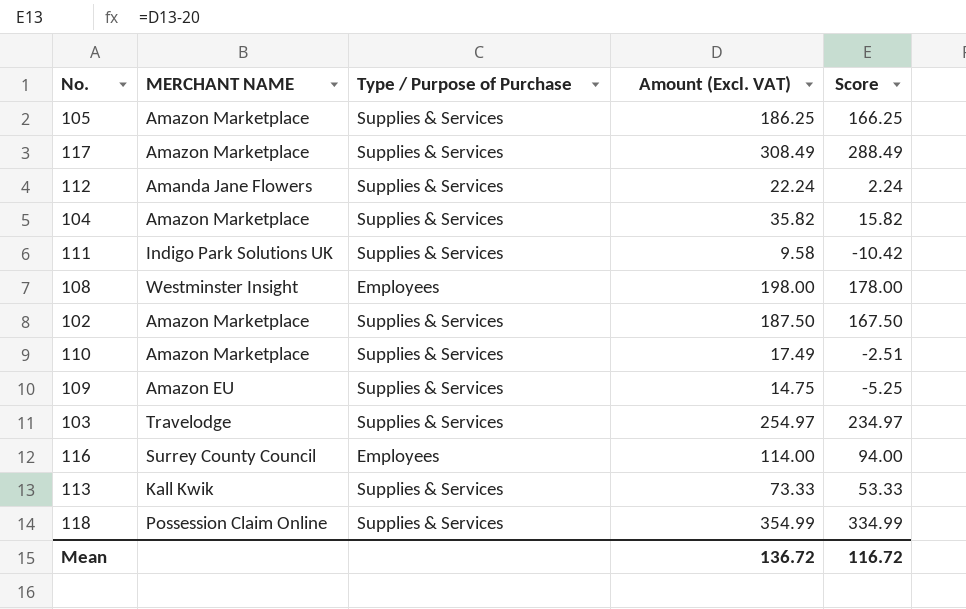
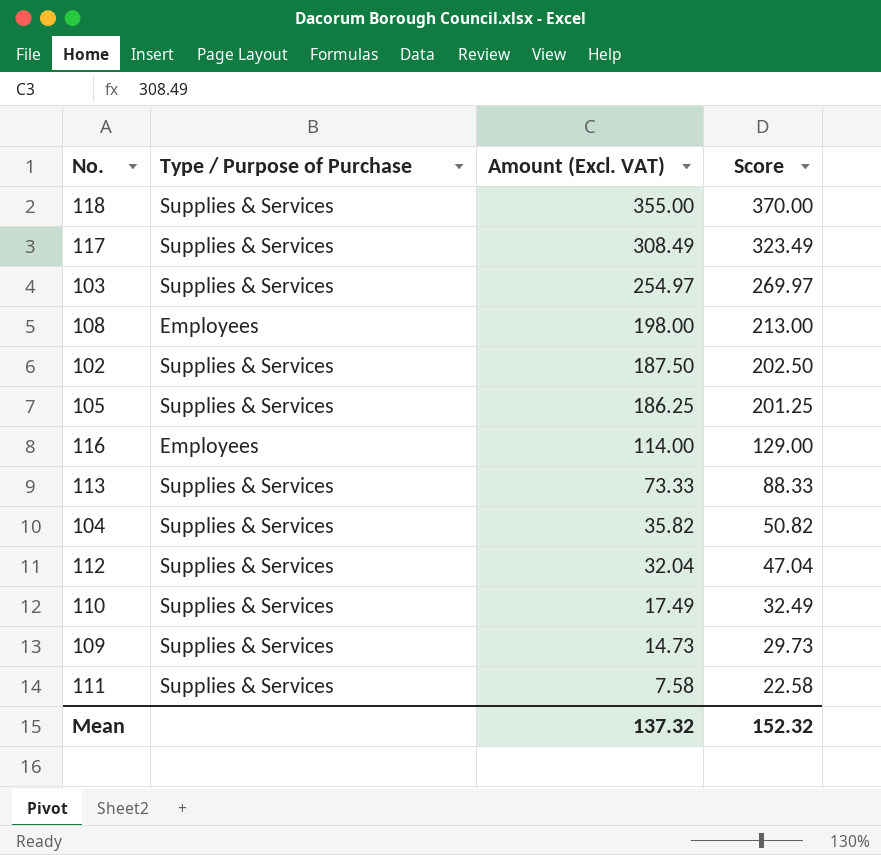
row order: none -> Amount (Excl. VAT) descending
column MERCHANT NAME | position: 2 -> none
column Score | formula: [Amount (Excl. VAT)] - 20 -> [Amount (Excl. VAT)] + 15
118 | Amount (Excl. VAT): 354.99 -> 355.00
112 | Amount (Excl. VAT): 22.24 -> 32.04
109 | Amount (Excl. VAT): 14.75 -> 14.73
111 | Amount (Excl. VAT): 9.58 -> 7.58
Mean | Amount (Excl. VAT): 136.72 -> 137.32
Mean | Score: 116.72 -> 152.32

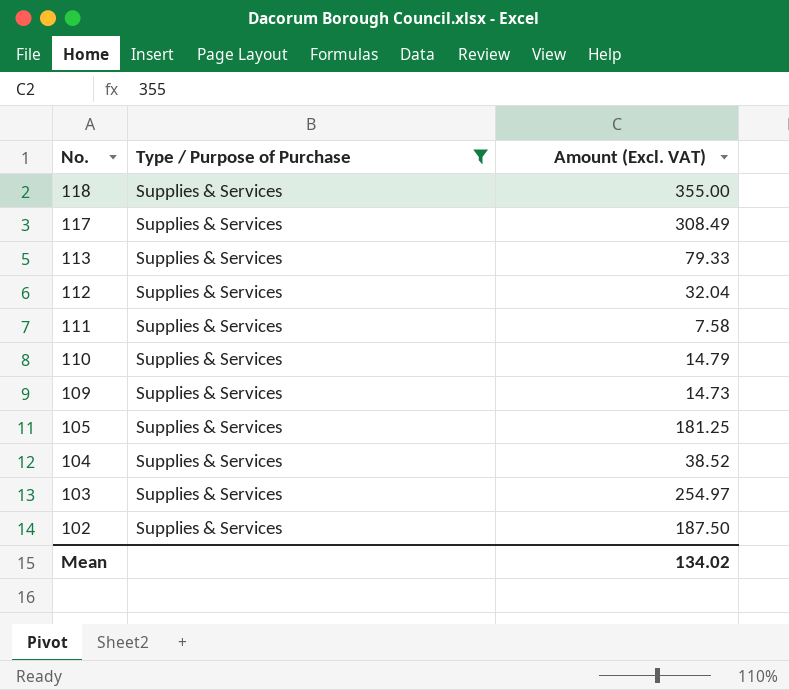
filter: none -> Type / Purpose of Purchase = Supplies & Services
row order: Amount (Excl. VAT) descending -> No. descending
column Score | formula: [Amount (Excl. VAT)] + 15 -> none
113 | Amount (Excl. VAT): 73.33 -> 79.33
110 | Amount (Excl. VAT): 17.49 -> 14.79
105 | Amount (Excl. VAT): 186.25 -> 181.25
104 | Amount (Excl. VAT): 35.82 -> 38.52
Mean | Amount (Excl. VAT): 137.32 -> 134.02

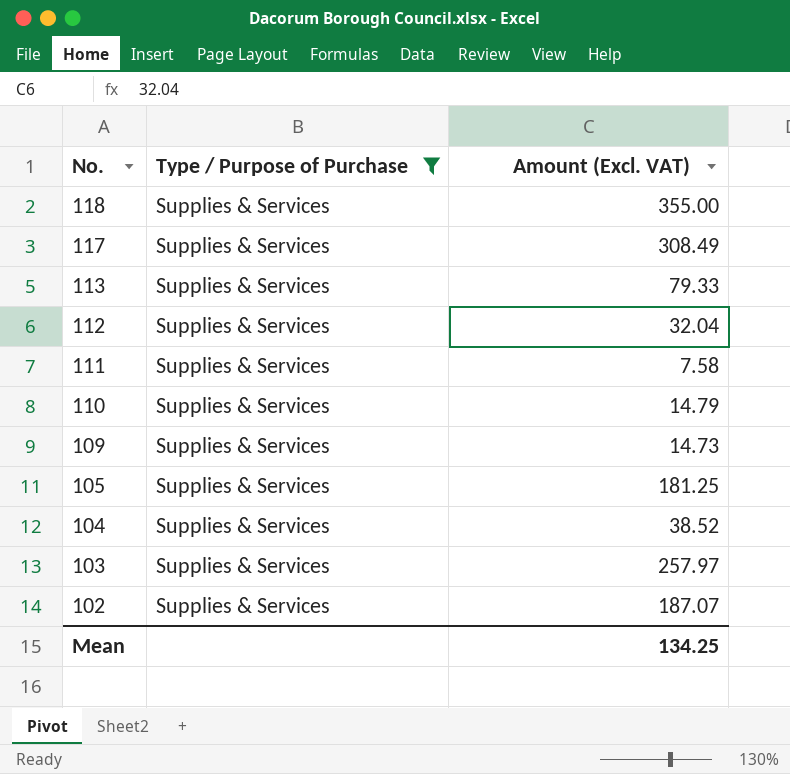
103 | Amount (Excl. VAT): 254.97 -> 257.97
102 | Amount (Excl. VAT): 187.50 -> 187.07
Mean | Amount (Excl. VAT): 134.02 -> 134.25

